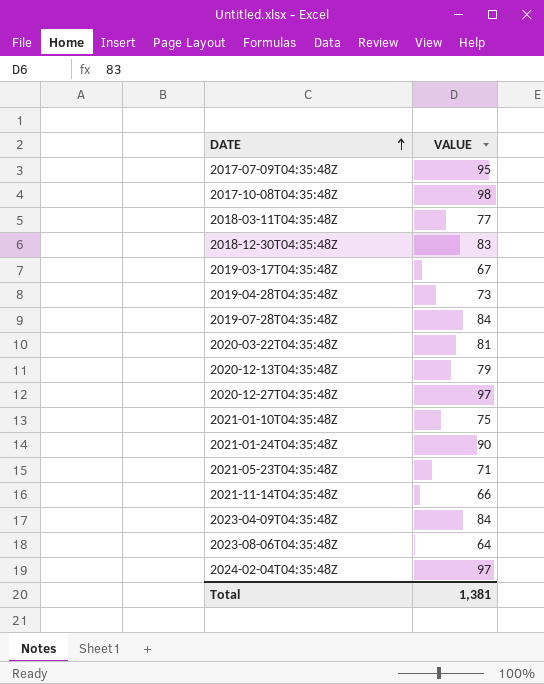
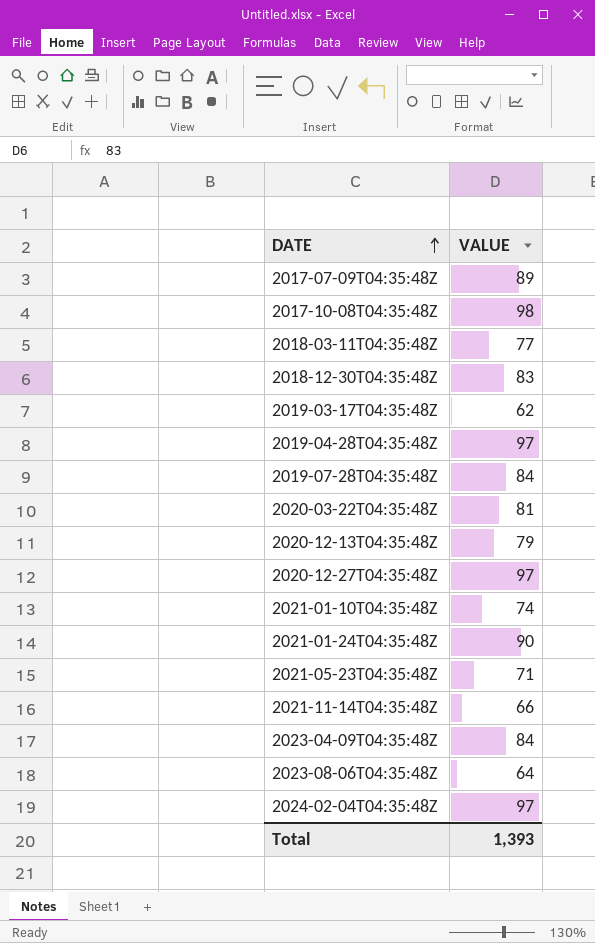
2017-07-09T04:35:48Z | VALUE: 95 -> 89
2019-03-17T04:35:48Z | VALUE: 67 -> 62
2019-04-28T04:35:48Z | VALUE: 73 -> 97
2021-01-10T04:35:48Z | VALUE: 75 -> 74
Total | VALUE: 1,381 -> 1,393

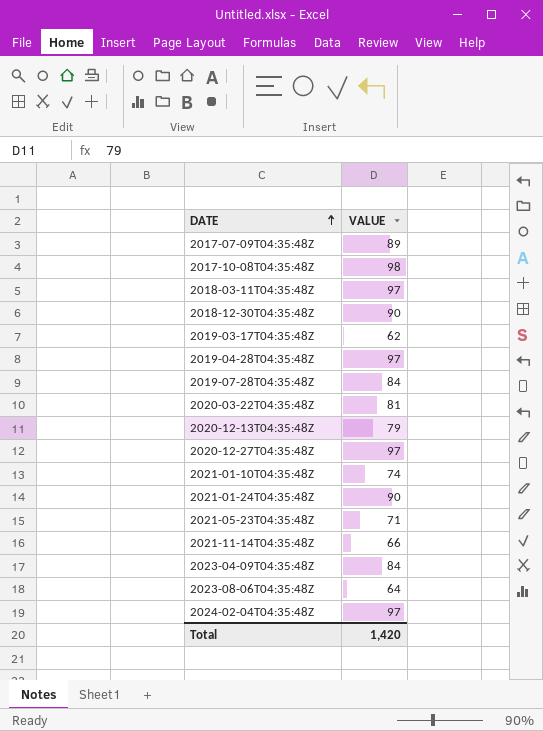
2018-03-11T04:35:48Z | VALUE: 77 -> 97
2018-12-30T04:35:48Z | VALUE: 83 -> 90
Total | VALUE: 1,393 -> 1,420

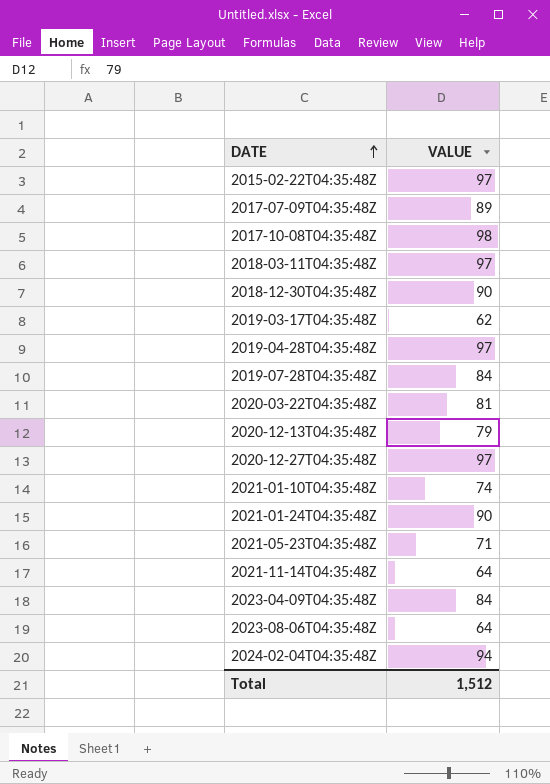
row 2015-02-22T04:35:48Z: none -> 97
2021-11-14T04:35:48Z | VALUE: 66 -> 64
2024-02-04T04:35:48Z | VALUE: 97 -> 94
Total | VALUE: 1,420 -> 1,512

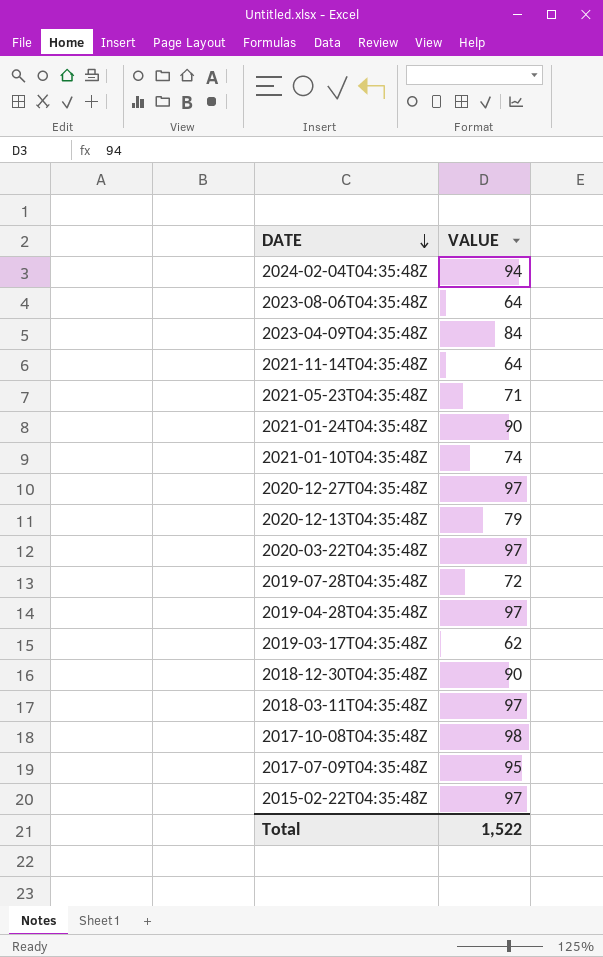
row order: DATE ascending -> DATE descending
2020-03-22T04:35:48Z | VALUE: 81 -> 97
2019-07-28T04:35:48Z | VALUE: 84 -> 72
2017-07-09T04:35:48Z | VALUE: 89 -> 95
Total | VALUE: 1,512 -> 1,522

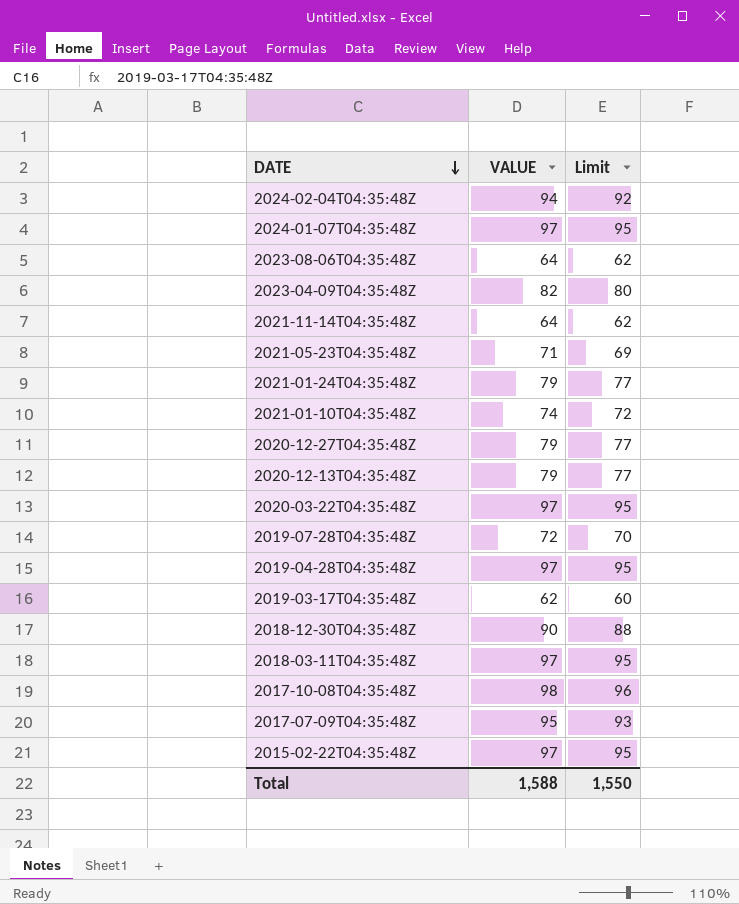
column Limit | formula: none -> [VALUE] - 2
row 2024-01-07T04:35:48Z: none -> 97 | 95
2023-04-09T04:35:48Z | VALUE: 84 -> 82
2021-01-24T04:35:48Z | VALUE: 90 -> 79
2020-12-27T04:35:48Z | VALUE: 97 -> 79
Total | VALUE: 1,522 -> 1,588

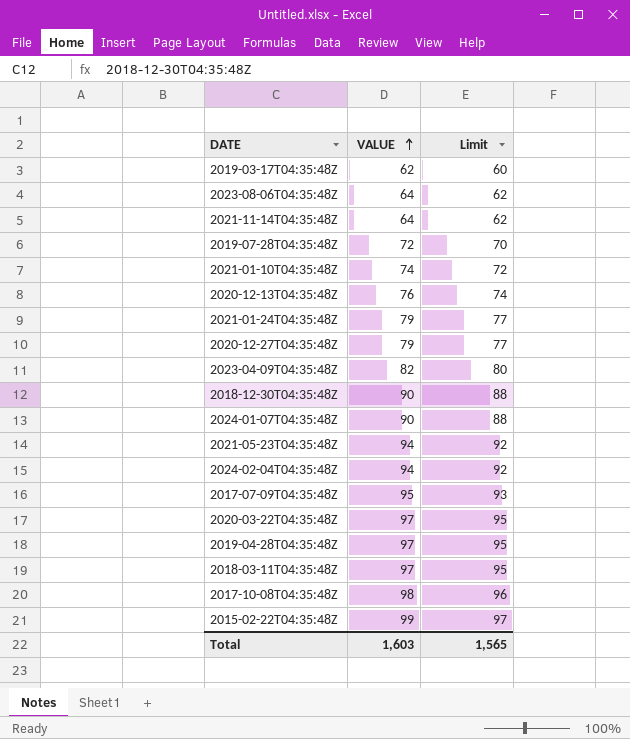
row order: DATE descending -> VALUE ascending
2020-12-13T04:35:48Z | VALUE: 79 -> 76
2020-12-13T04:35:48Z | Limit: 77 -> 74
2024-01-07T04:35:48Z | VALUE: 97 -> 90
2024-01-07T04:35:48Z | Limit: 95 -> 88
2021-05-23T04:35:48Z | VALUE: 71 -> 94
2021-05-23T04:35:48Z | Limit: 69 -> 92
2015-02-22T04:35:48Z | VALUE: 97 -> 99
2015-02-22T04:35:48Z | Limit: 95 -> 97
Total | VALUE: 1,588 -> 1,603
Total | Limit: 1,550 -> 1,565

